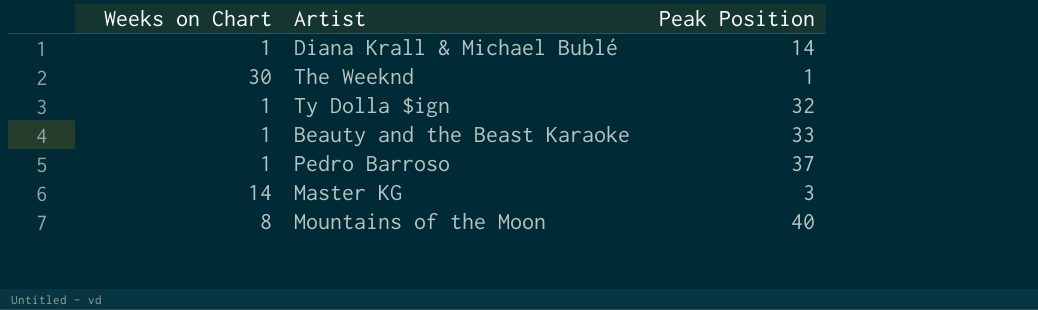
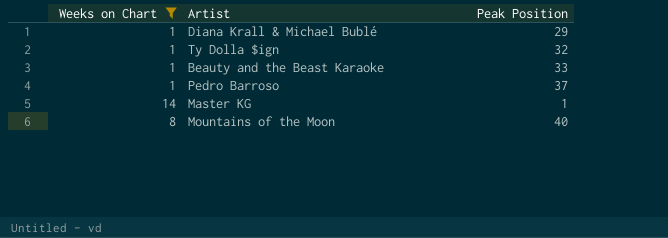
filter: none -> Weeks on Chart != 30
Diana Krall & Michael Bublé | Peak Position: 14 -> 29
Master KG | Peak Position: 3 -> 1

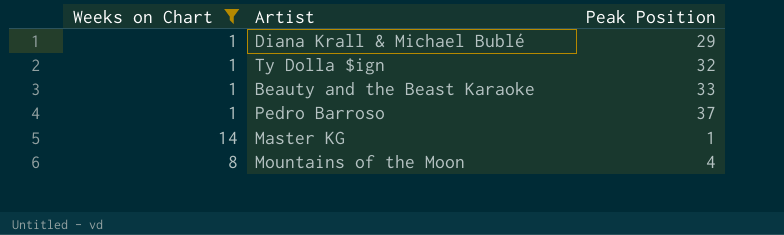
Mountains of the Moon | Peak Position: 40 -> 4

